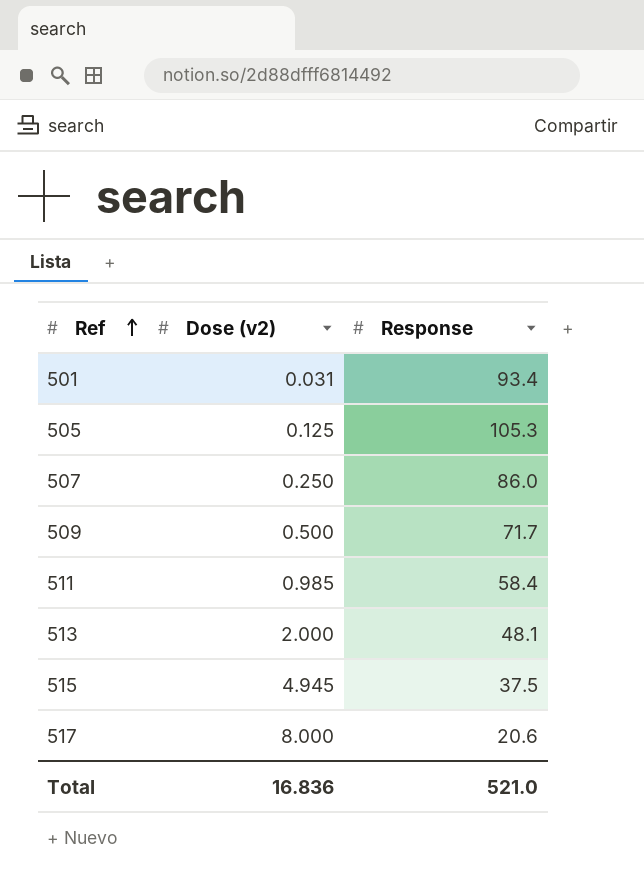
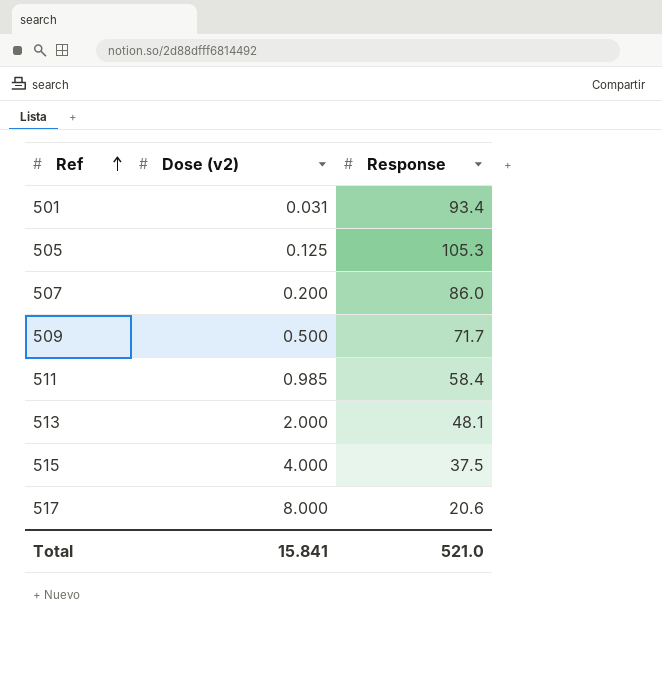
507 | Dose (v2): 0.250 -> 0.200
515 | Dose (v2): 4.945 -> 4.000
Total | Dose (v2): 16.836 -> 15.841

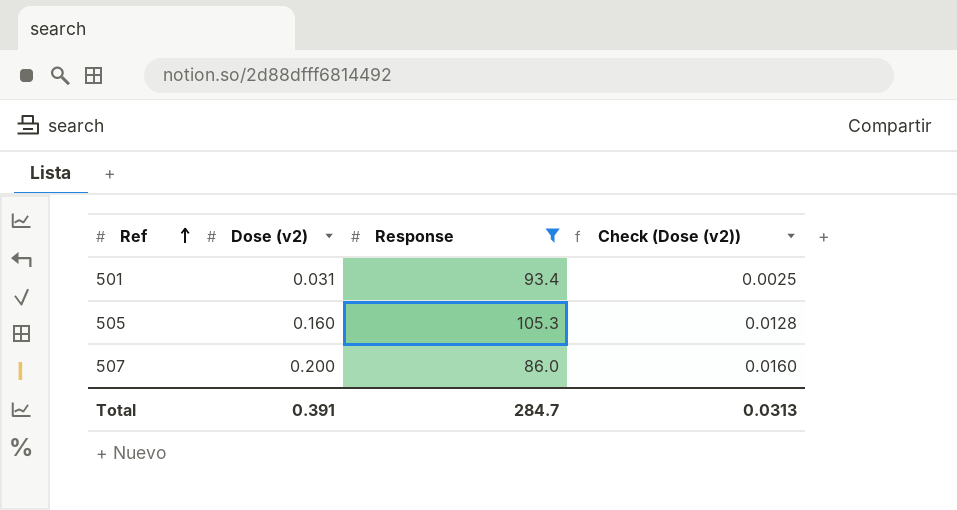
filter: none -> Response >= 86.0
column Check (Dose (v2)) | formula: none -> [Dose (v2)] * 0.08
505 | Dose (v2): 0.125 -> 0.160
Total | Dose (v2): 15.841 -> 0.391
Total | Response: 521.0 -> 284.7

